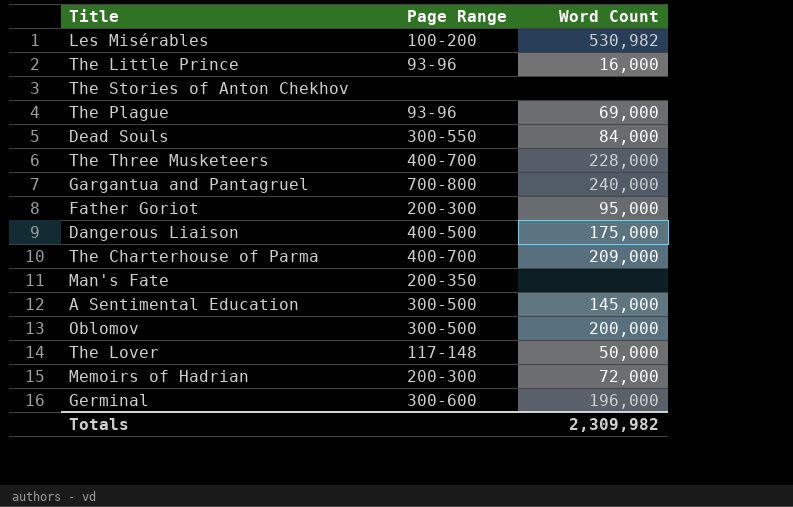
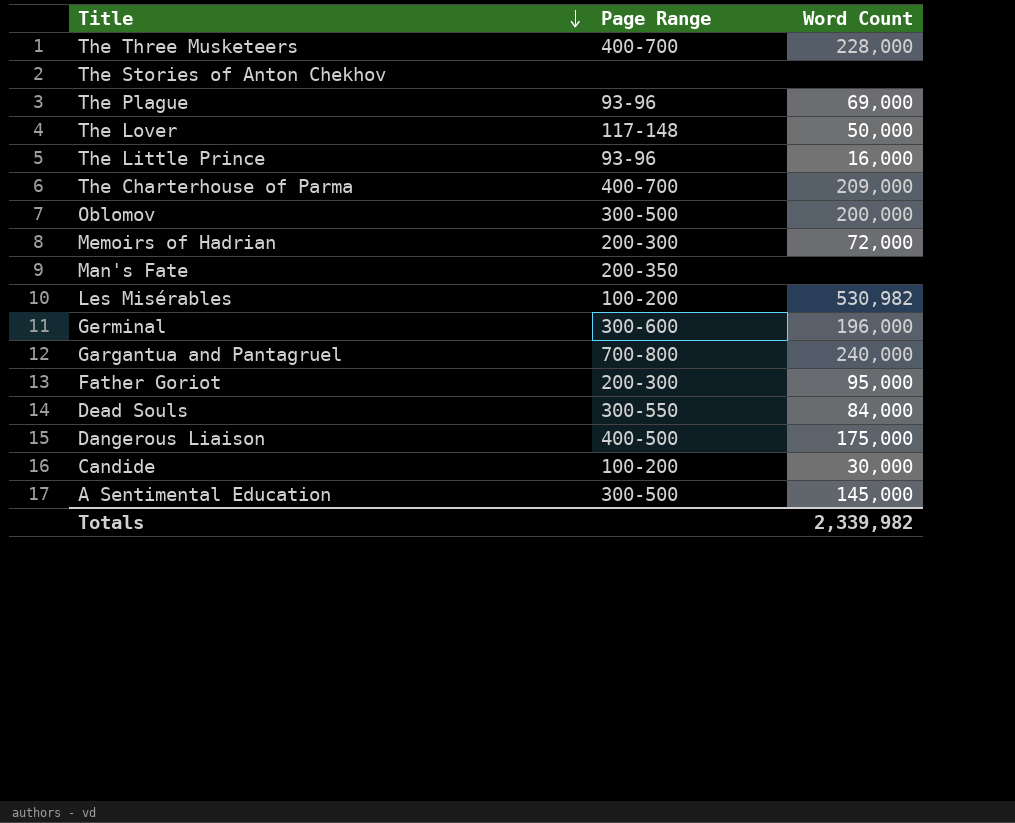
row order: none -> Title descending
row Candide: none -> 100-200 | 30,000
Totals | Word Count: 2,309,982 -> 2,339,982

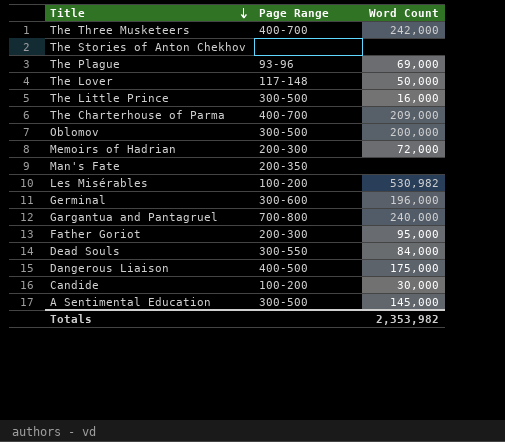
The Three Musketeers | Word Count: 228,000 -> 242,000
The Little Prince | Page Range: 93-96 -> 300-500
Totals | Word Count: 2,339,982 -> 2,353,982

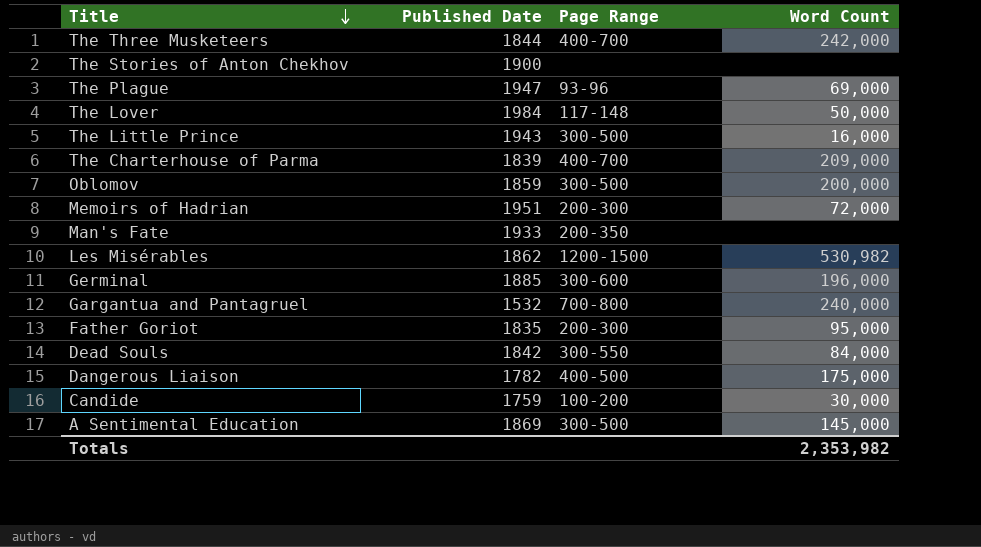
column Published Date | position: none -> 2
Les Misérables | Page Range: 100-200 -> 1200-1500

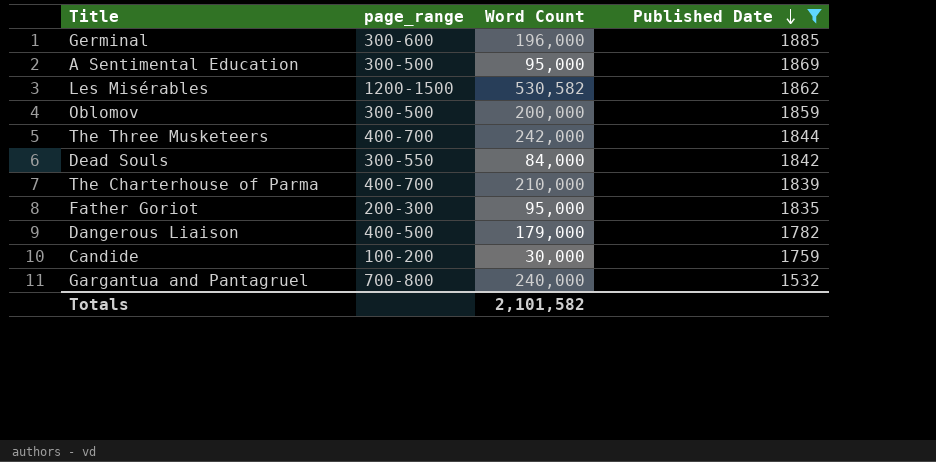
filter: none -> Published Date <= 1885
row order: Title descending -> Published Date descending
column name: Page Range -> page_range
column Published Date | position: 2 -> 4
A Sentimental Education | Word Count: 145,000 -> 95,000
Les Misérables | Word Count: 530,982 -> 530,582
The Charterhouse of Parma | Word Count: 209,000 -> 210,000
Dangerous Liaison | Word Count: 175,000 -> 179,000
Totals | Word Count: 2,353,982 -> 2,101,582

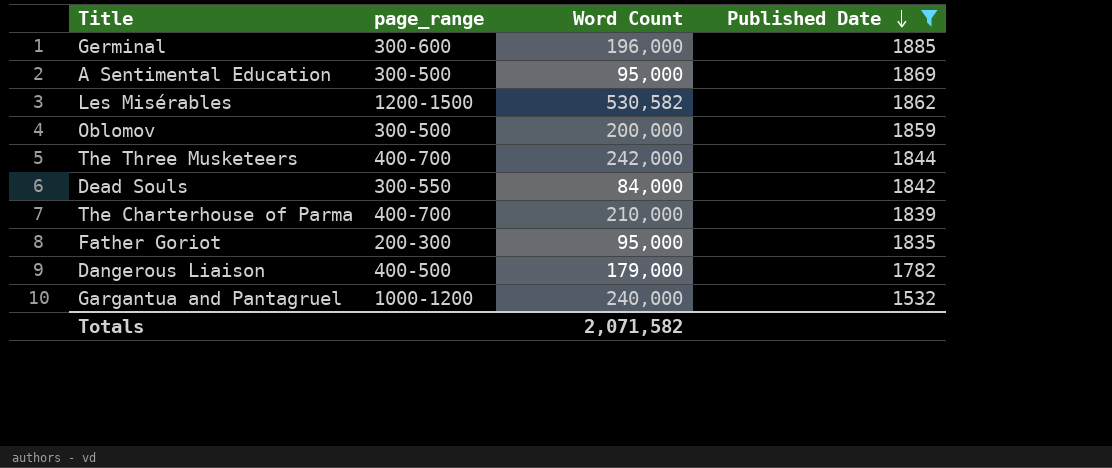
row Candide: 100-200 | 30,000 | 1759 -> none
Gargantua and Pantagruel | page_range: 700-800 -> 1000-1200
Totals | Word Count: 2,101,582 -> 2,071,582

